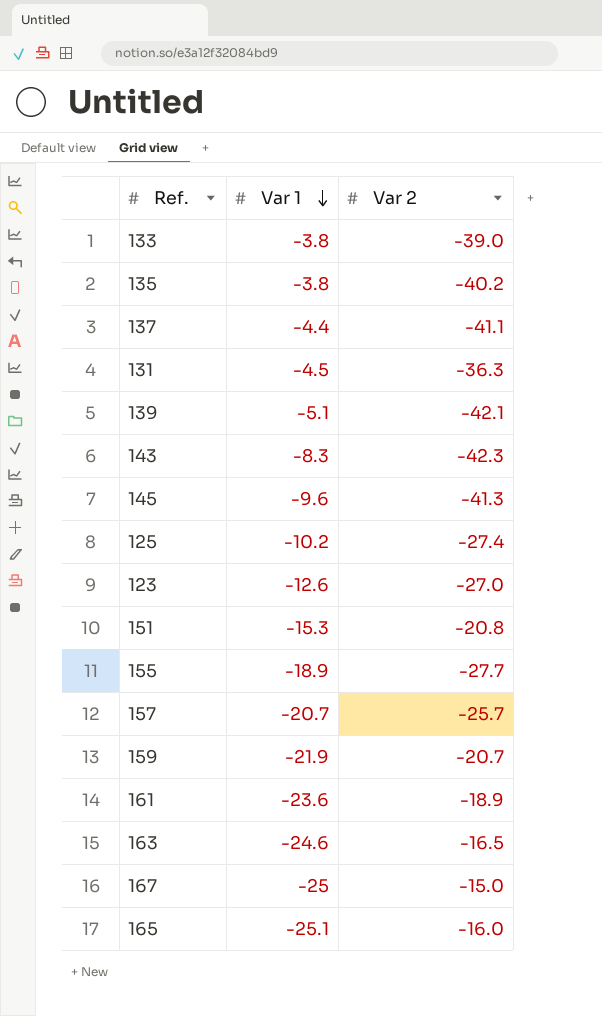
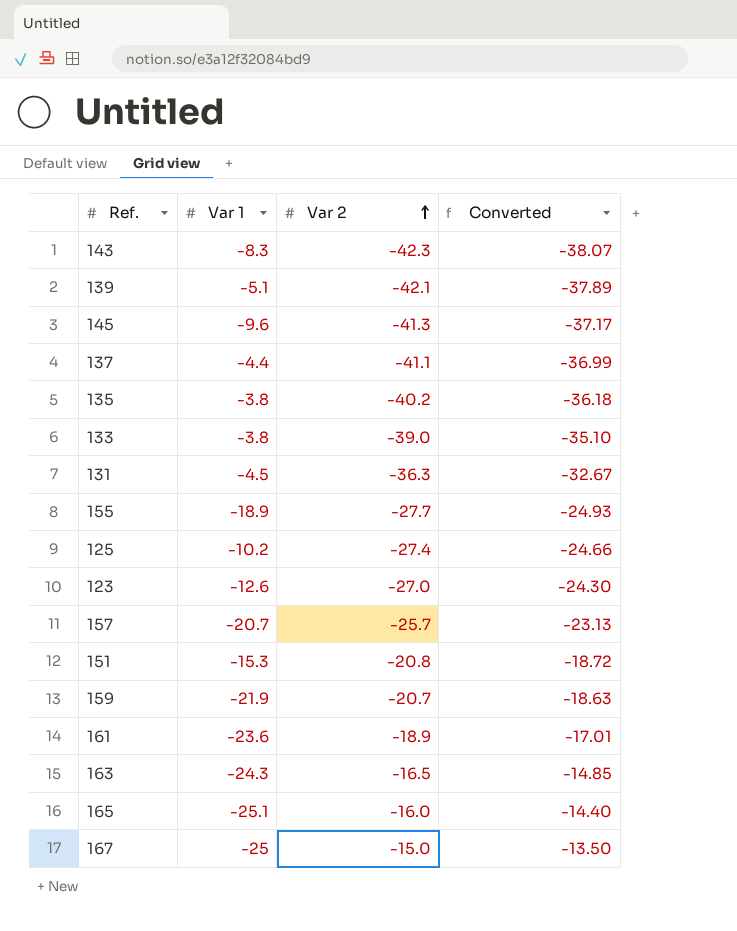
row order: Var 1 descending -> Var 2 ascending
column Converted | formula: none -> [Var 2] * 0.9
163 | Var 1: -24.6 -> -24.3

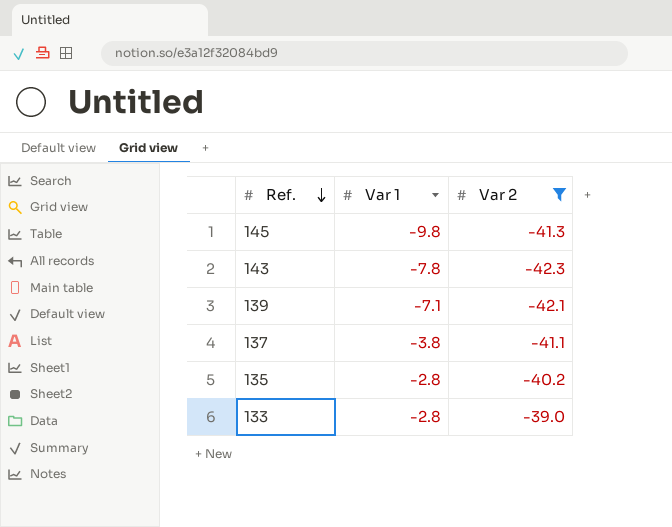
filter: none -> Var 2 <= -39.0
row order: Var 2 ascending -> Ref. descending
column Converted | formula: [Var 2] * 0.9 -> none
145 | Var 1: -9.6 -> -9.8
143 | Var 1: -8.3 -> -7.8
139 | Var 1: -5.1 -> -7.1
137 | Var 1: -4.4 -> -3.8
135 | Var 1: -3.8 -> -2.8
133 | Var 1: -3.8 -> -2.8

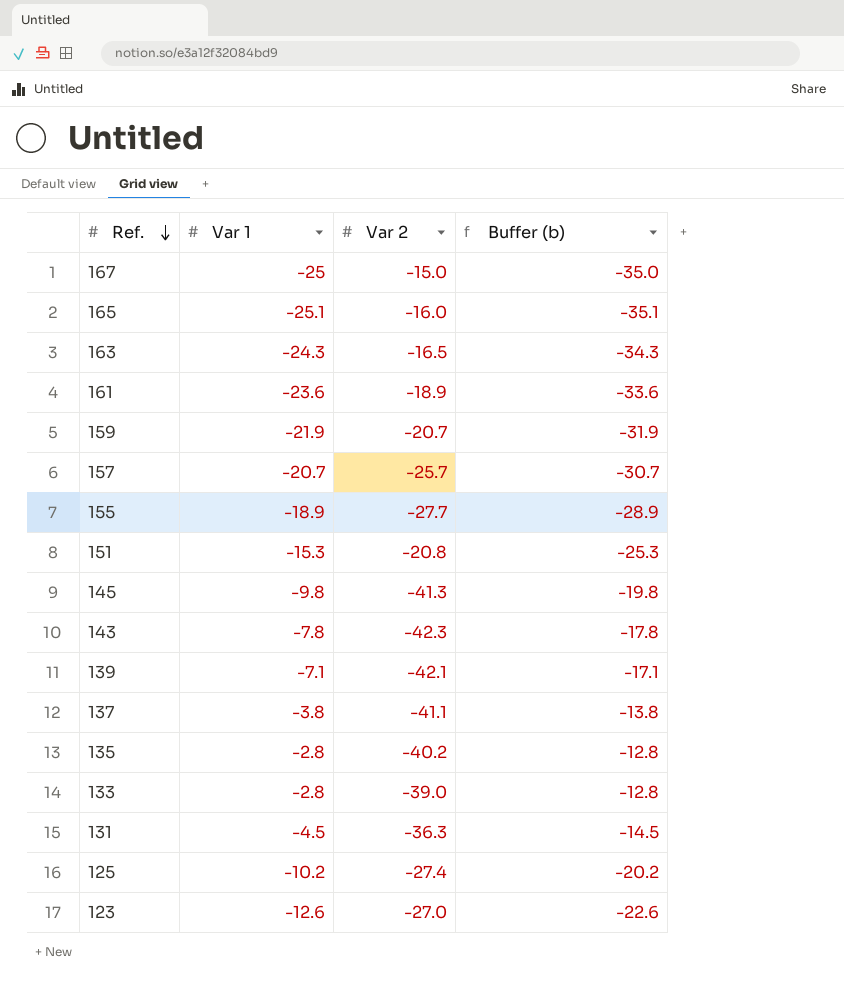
filter: Var 2 <= -39.0 -> none
column Buffer (b) | formula: none -> [Var 1] - 10

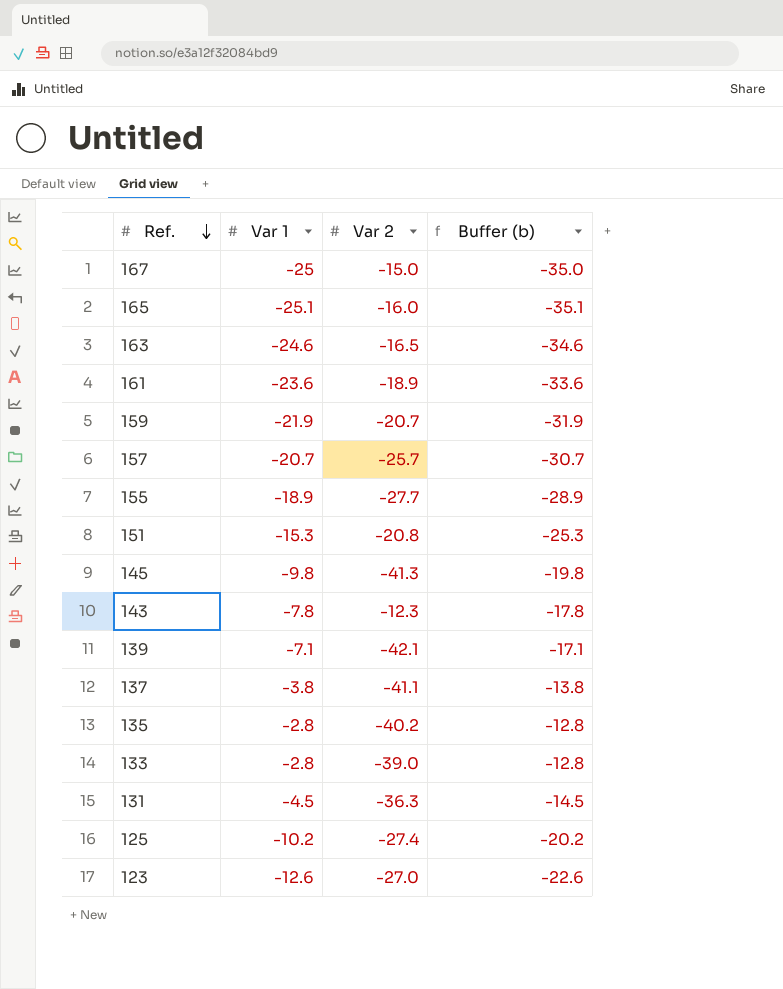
163 | Var 1: -24.3 -> -24.6
163 | Buffer (b): -34.3 -> -34.6
143 | Var 2: -42.3 -> -12.3

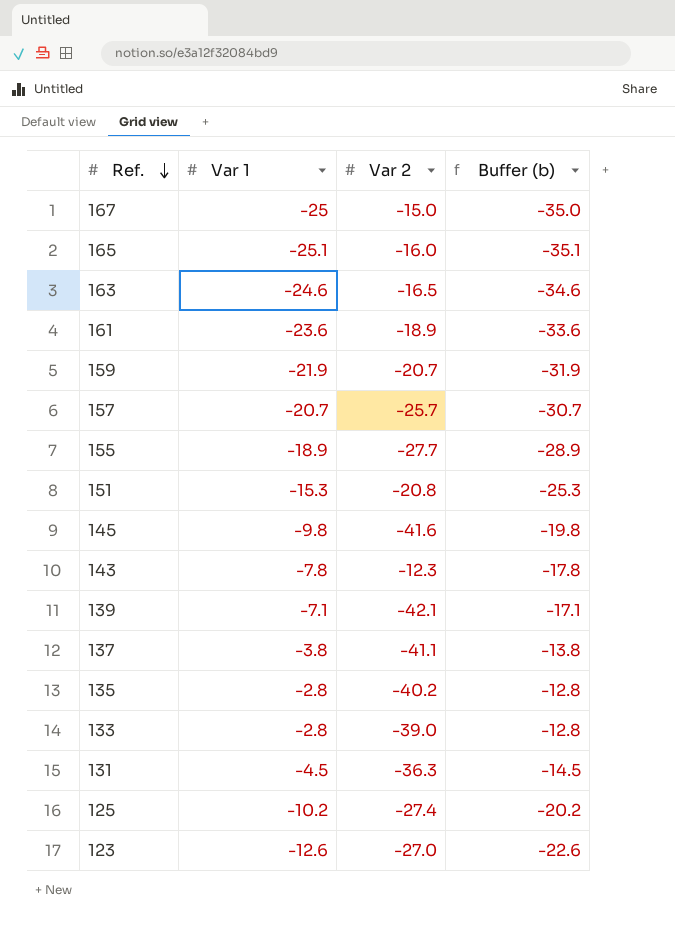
145 | Var 2: -41.3 -> -41.6

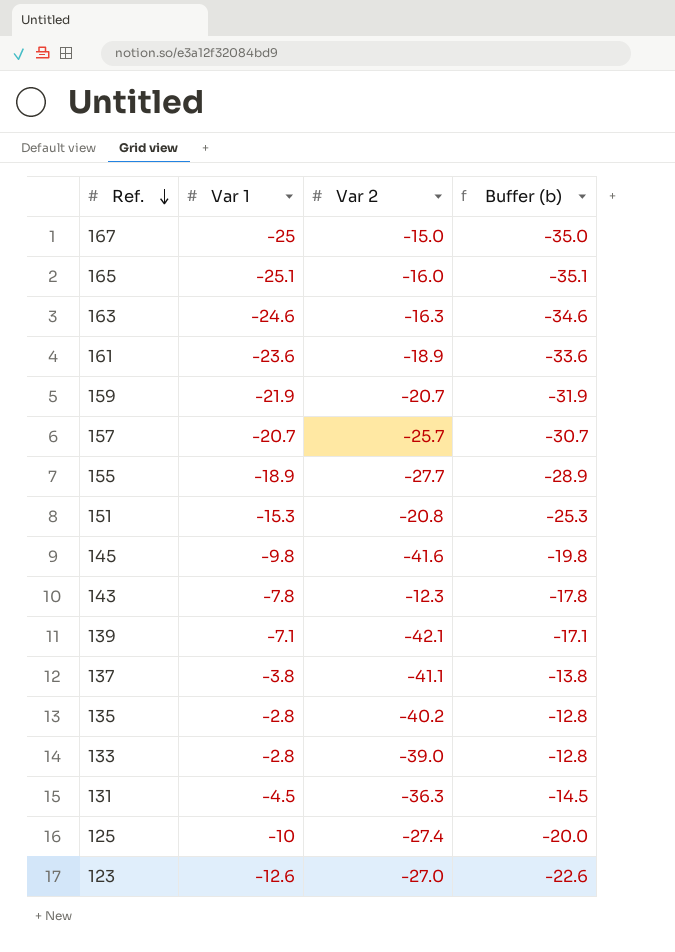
163 | Var 2: -16.5 -> -16.3
125 | Var 1: -10.2 -> -10
125 | Buffer (b): -20.2 -> -20.0

